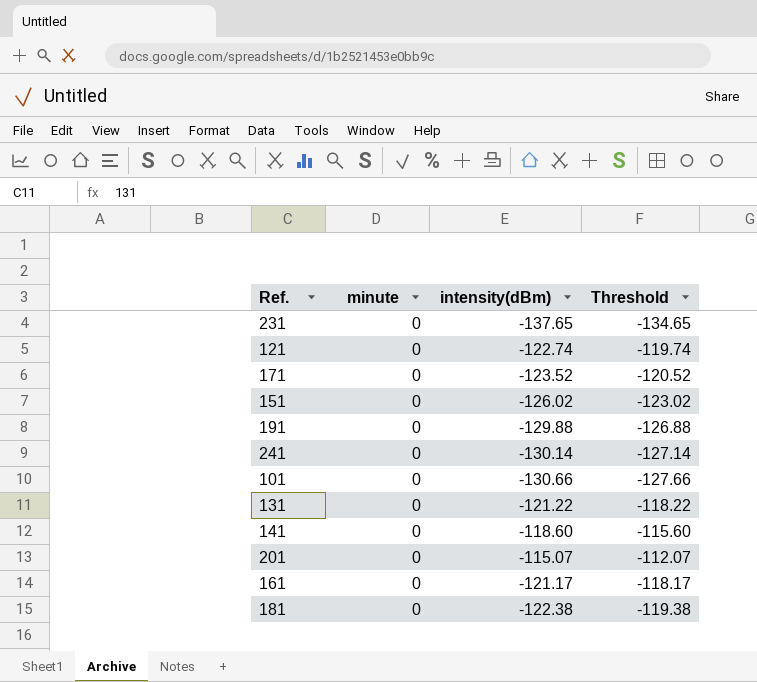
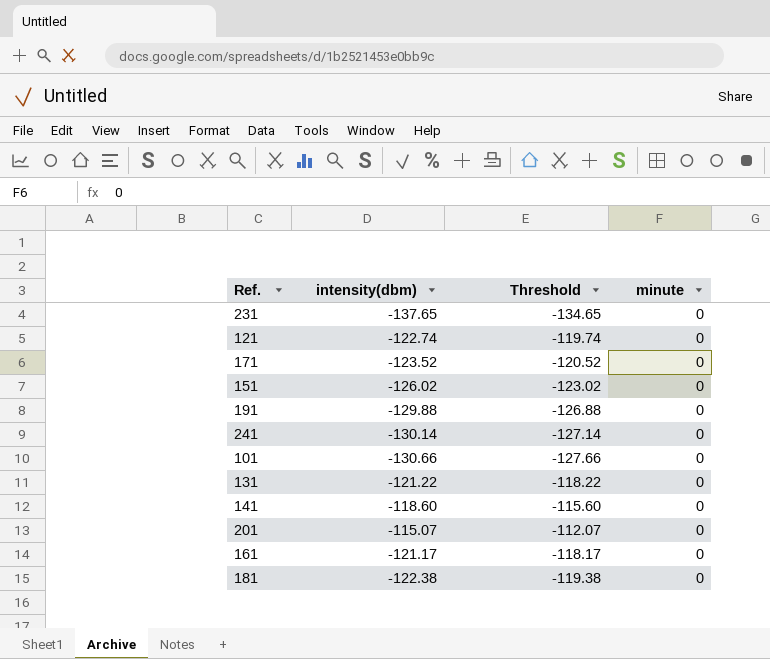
column name: intensity(dBm) -> intensity(dbm)
column minute | position: 2 -> 4

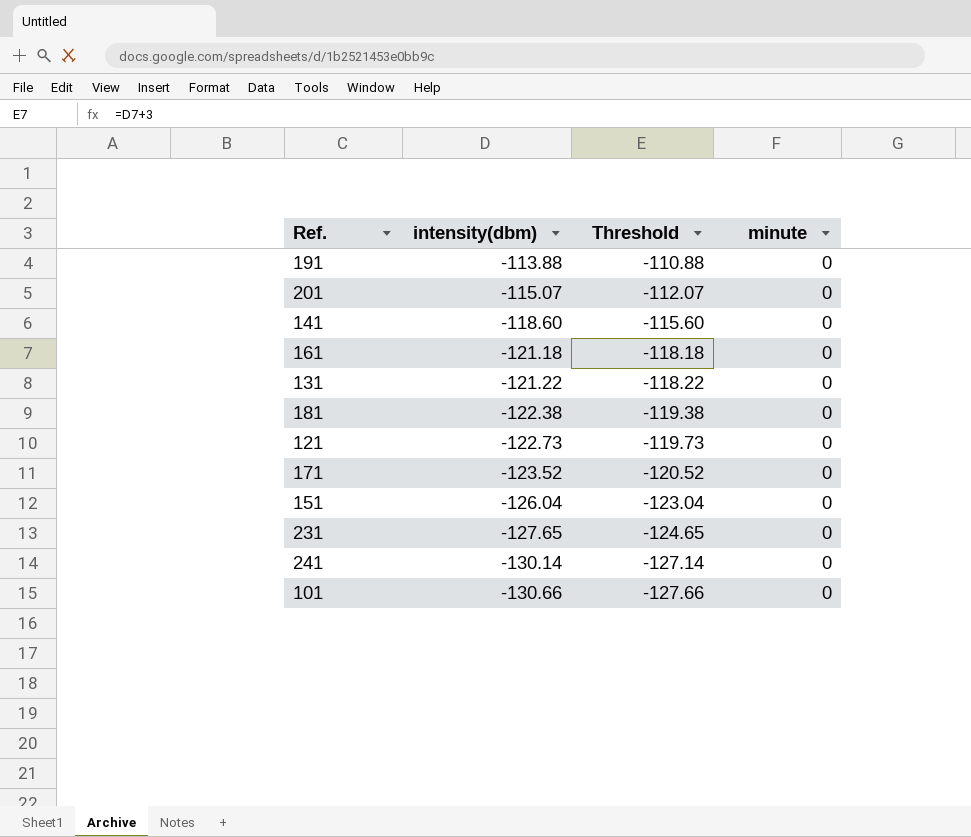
row order: none -> intensity(dbm) descending
191 | intensity(dbm): -129.88 -> -113.88
191 | Threshold: -126.88 -> -110.88
161 | intensity(dbm): -121.17 -> -121.18
161 | Threshold: -118.17 -> -118.18
121 | intensity(dbm): -122.74 -> -122.73
121 | Threshold: -119.74 -> -119.73
151 | intensity(dbm): -126.02 -> -126.04
151 | Threshold: -123.02 -> -123.04
231 | intensity(dbm): -137.65 -> -127.65
231 | Threshold: -134.65 -> -124.65

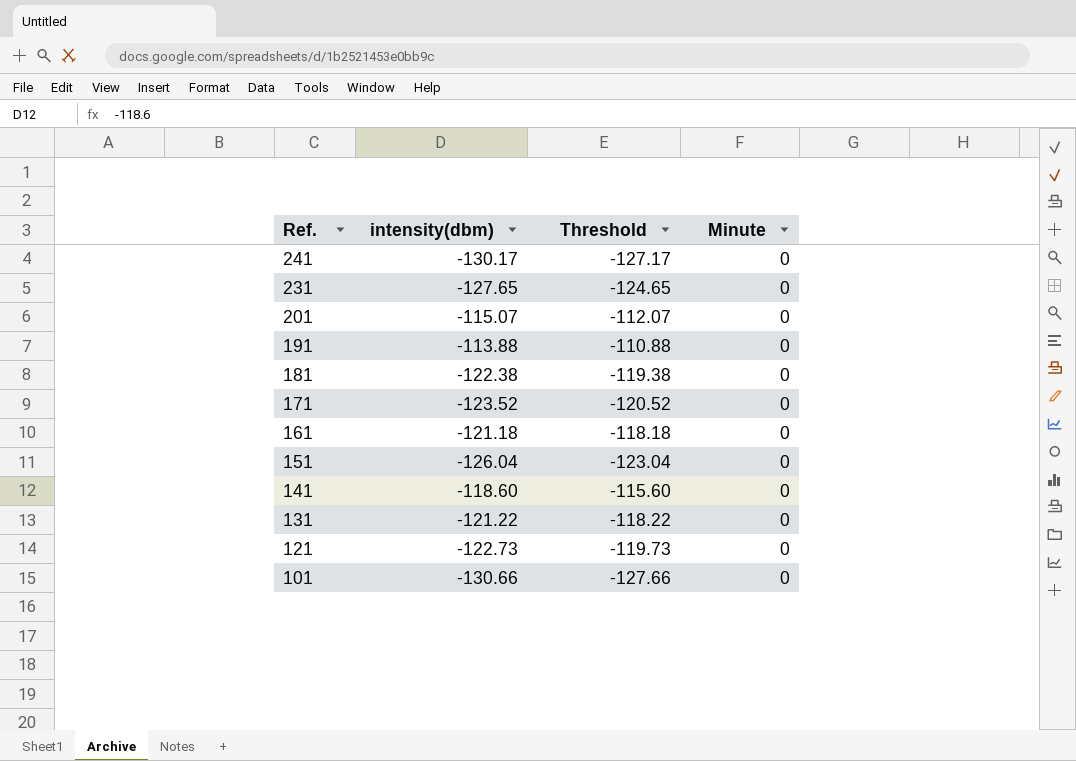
row order: intensity(dbm) descending -> Ref. descending
column name: minute -> Minute
241 | intensity(dbm): -130.14 -> -130.17
241 | Threshold: -127.14 -> -127.17

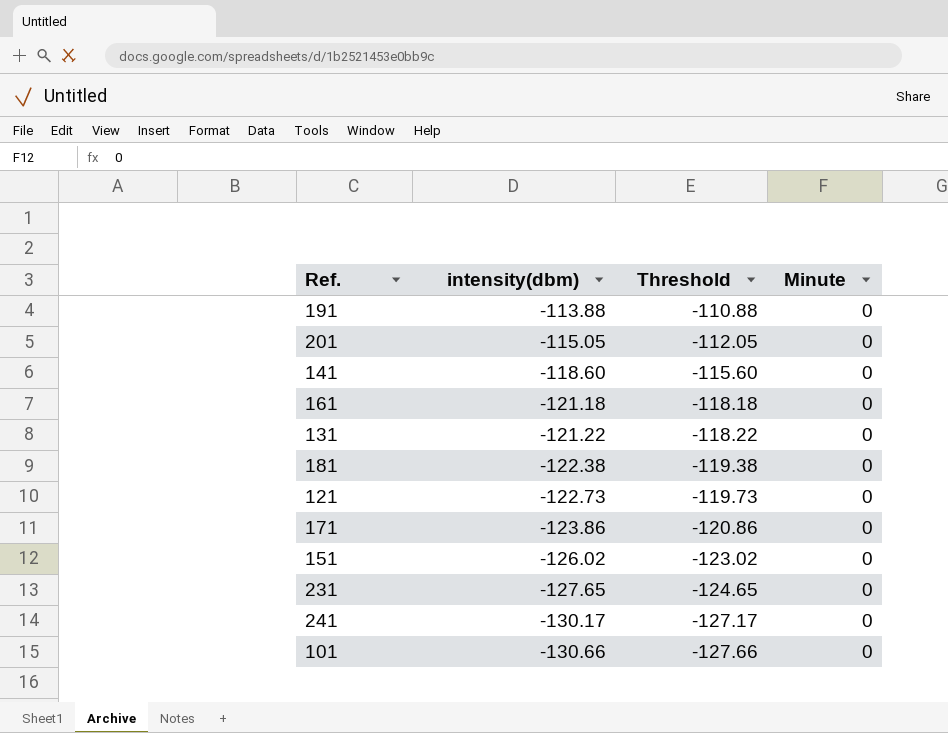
row order: Ref. descending -> intensity(dbm) descending
201 | intensity(dbm): -115.07 -> -115.05
201 | Threshold: -112.07 -> -112.05
171 | intensity(dbm): -123.52 -> -123.86
171 | Threshold: -120.52 -> -120.86
151 | intensity(dbm): -126.04 -> -126.02
151 | Threshold: -123.04 -> -123.02

